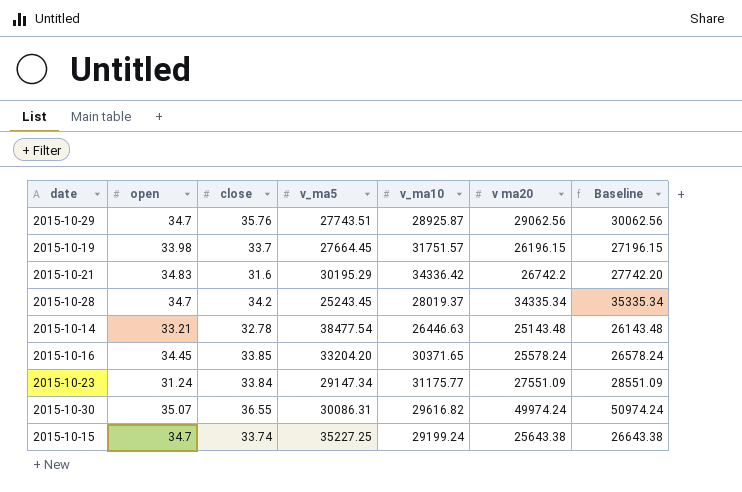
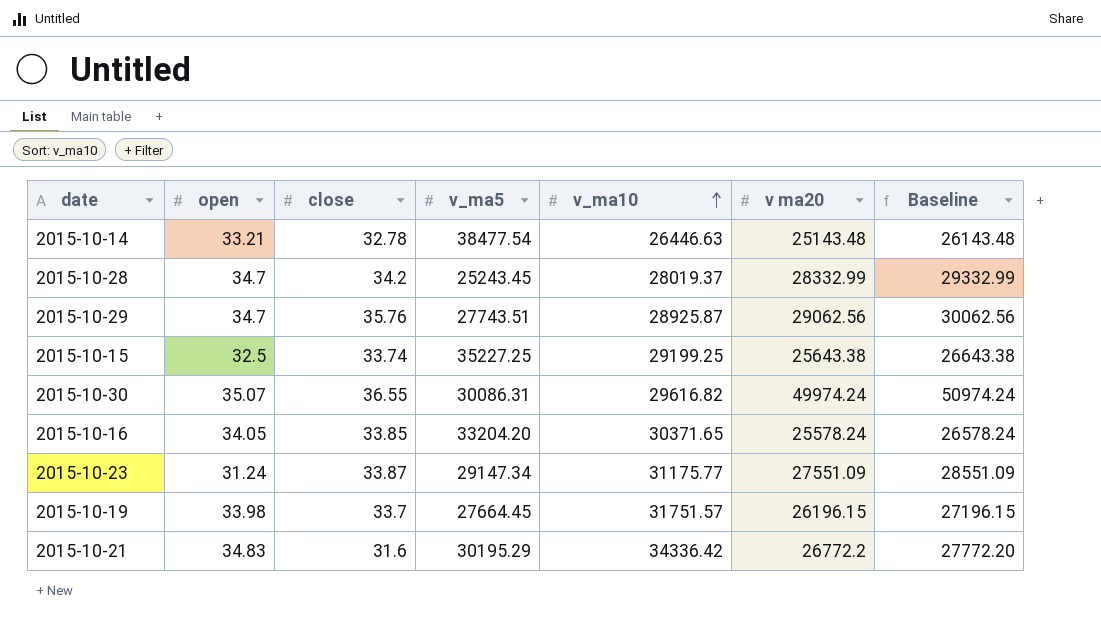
row order: none -> v_ma10 ascending
2015-10-28 | v ma20: 34335.34 -> 28332.99
2015-10-28 | Baseline: 35335.34 -> 29332.99
2015-10-15 | open: 34.7 -> 32.5
2015-10-15 | v_ma10: 29199.24 -> 29199.25
2015-10-16 | open: 34.45 -> 34.05
2015-10-23 | close: 33.84 -> 33.87
2015-10-21 | v ma20: 26742.2 -> 26772.2
2015-10-21 | Baseline: 27742.20 -> 27772.20

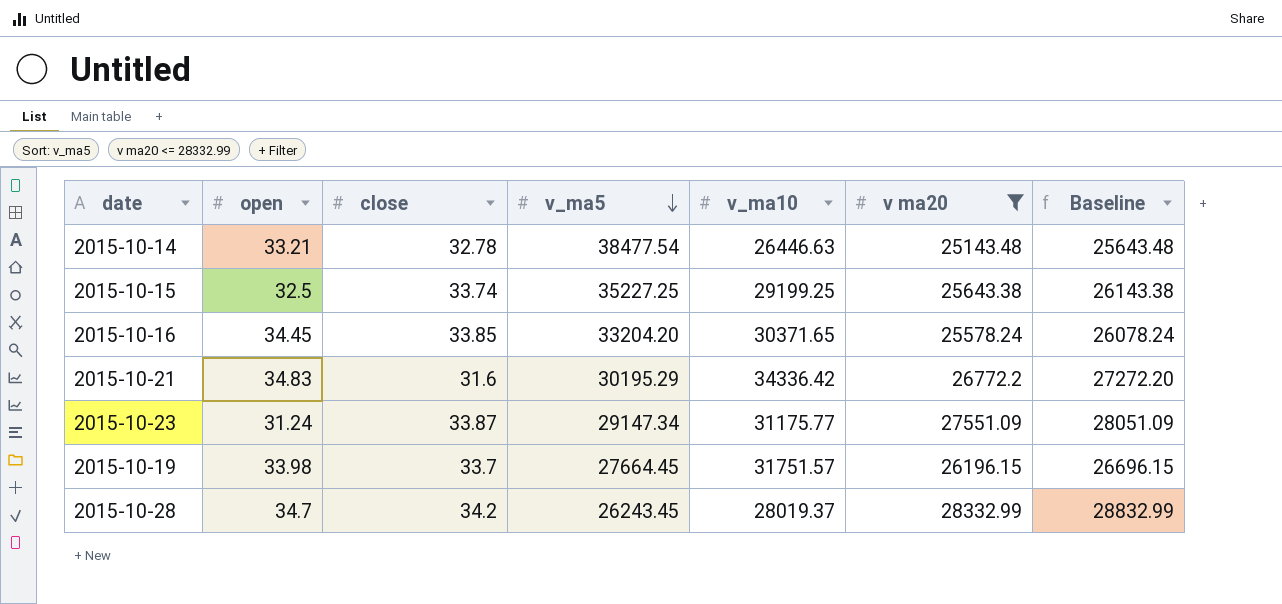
filter: none -> v ma20 <= 28332.99
row order: v_ma10 ascending -> v_ma5 descending
column Baseline | formula: [v ma20] + 1000 -> [v ma20] + 500
2015-10-16 | open: 34.05 -> 34.45
2015-10-28 | v_ma5: 25243.45 -> 26243.45

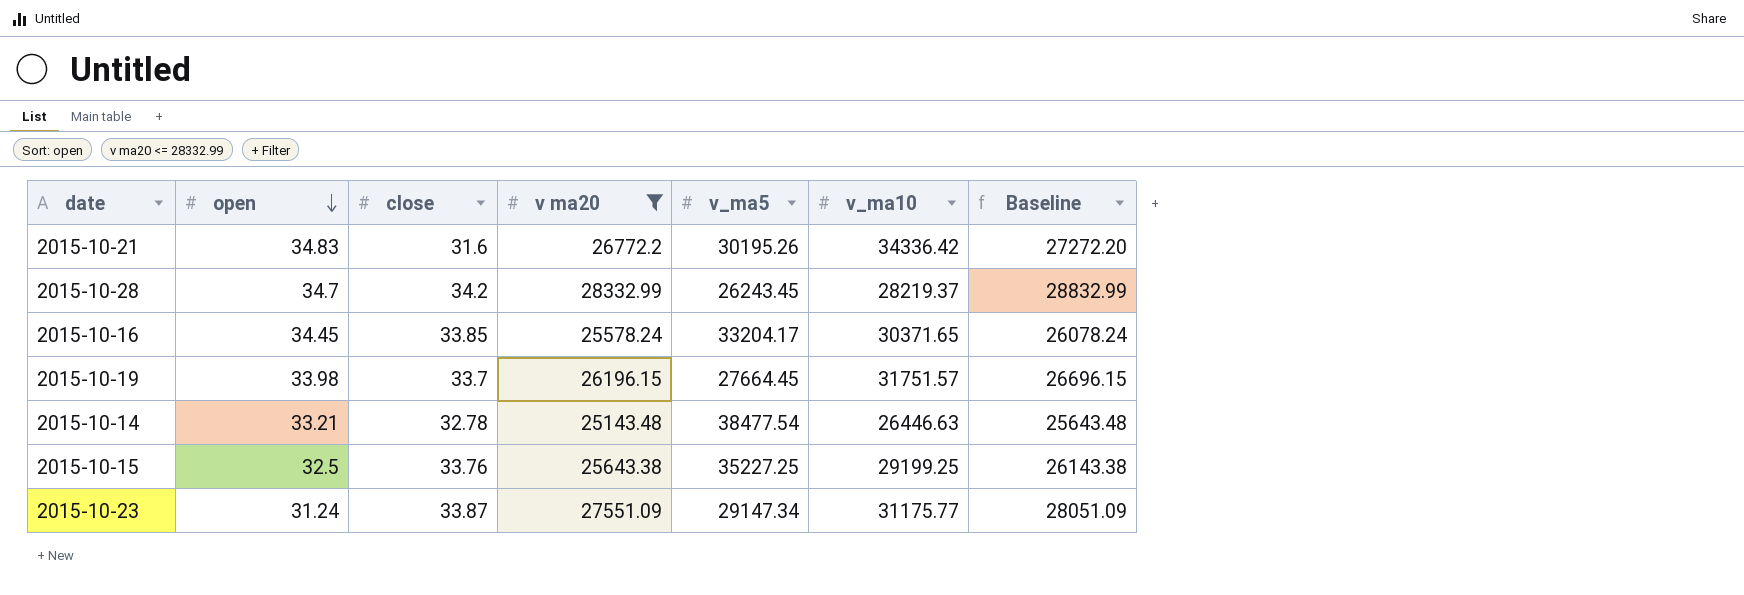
row order: v_ma5 descending -> open descending
column v ma20 | position: 6 -> 4
2015-10-21 | v_ma5: 30195.29 -> 30195.26
2015-10-28 | v_ma10: 28019.37 -> 28219.37
2015-10-16 | v_ma5: 33204.20 -> 33204.17
2015-10-15 | close: 33.74 -> 33.76

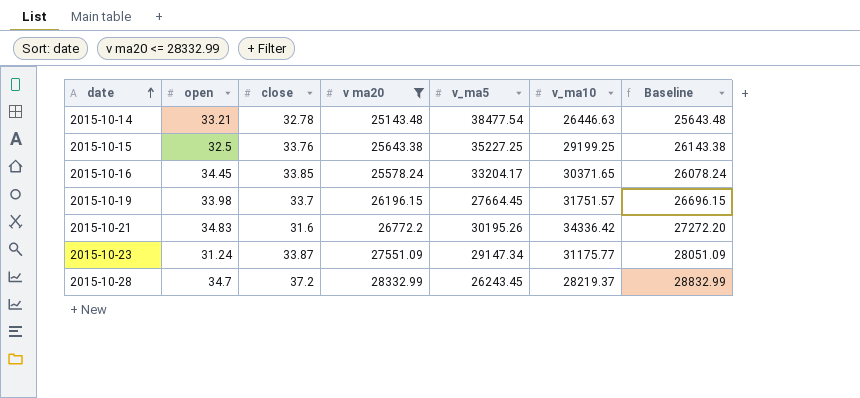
row order: open descending -> date ascending
2015-10-28 | close: 34.2 -> 37.2

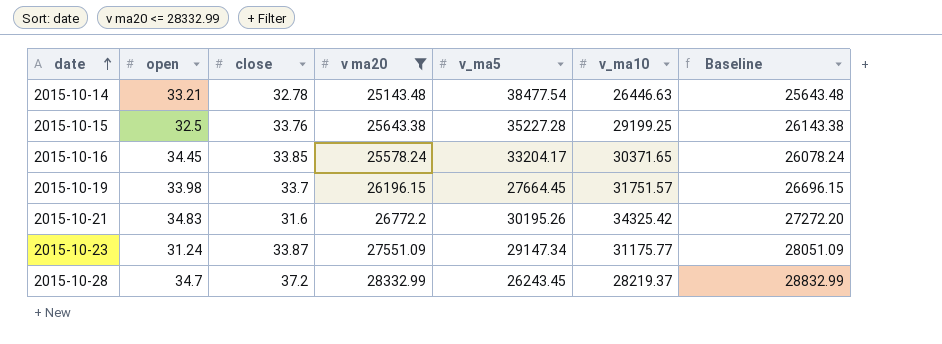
2015-10-15 | v_ma5: 35227.25 -> 35227.28
2015-10-21 | v_ma10: 34336.42 -> 34325.42

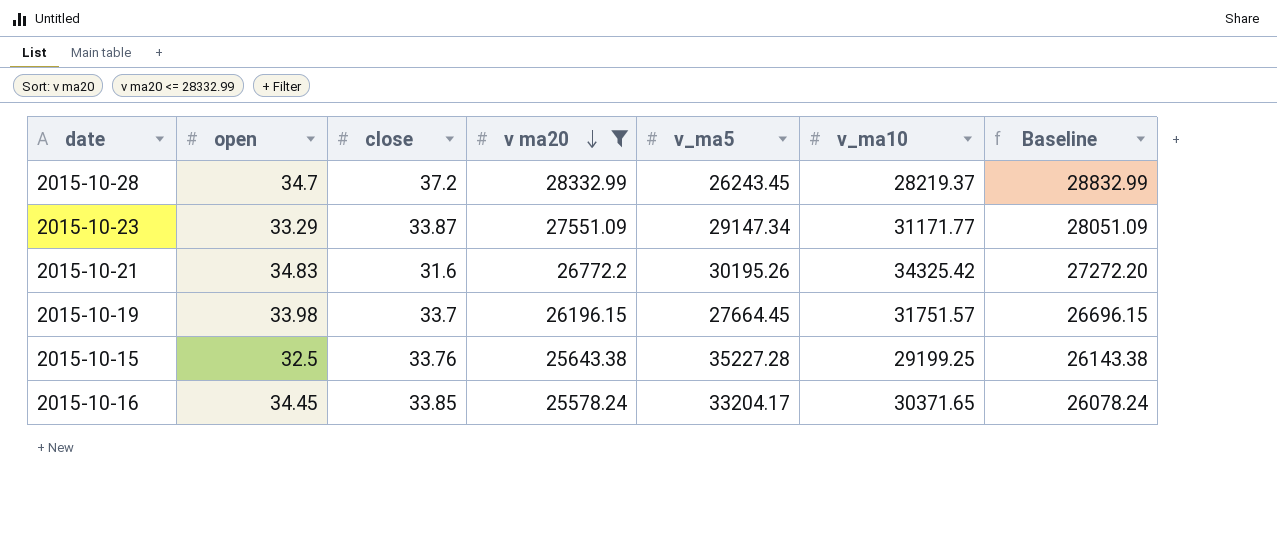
row order: date ascending -> v ma20 descending
row 2015-10-14: 33.21 | 32.78 | 25143.48 | 38477.54 | 26446.63 | 25643.48 -> none
2015-10-23 | open: 31.24 -> 33.29
2015-10-23 | v_ma10: 31175.77 -> 31171.77

